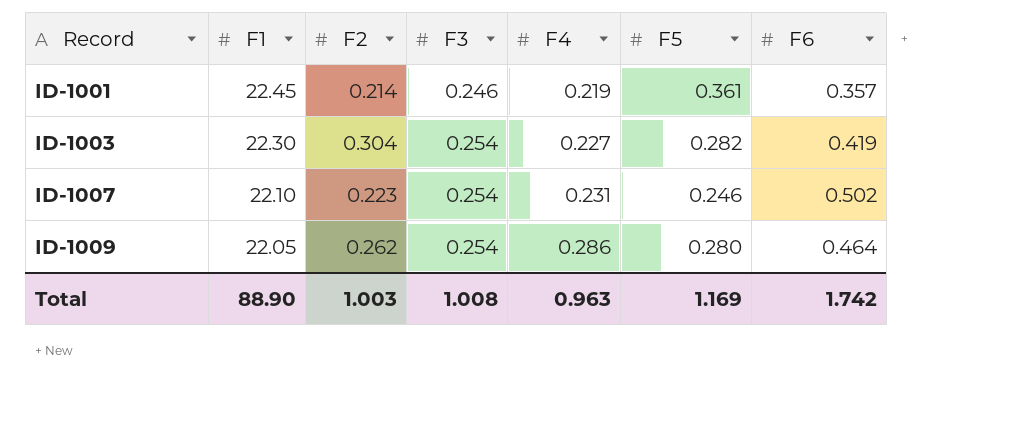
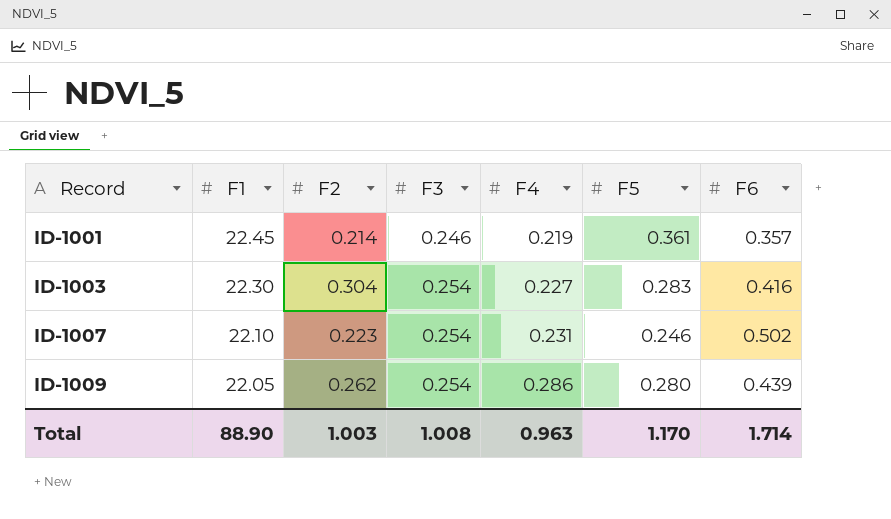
ID-1003 | F5: 0.282 -> 0.283
ID-1003 | F6: 0.419 -> 0.416
ID-1009 | F6: 0.464 -> 0.439
Total | F5: 1.169 -> 1.170
Total | F6: 1.742 -> 1.714

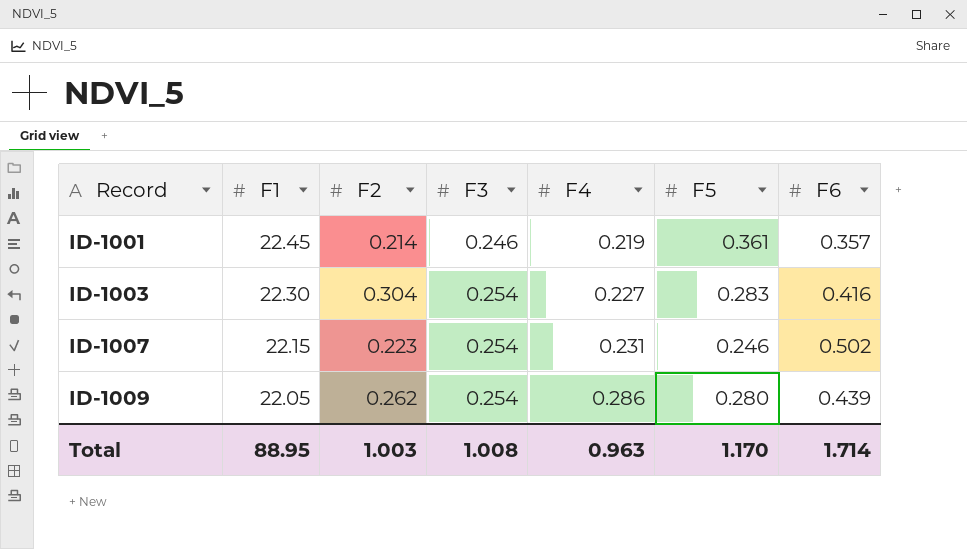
ID-1007 | F1: 22.10 -> 22.15
Total | F1: 88.90 -> 88.95

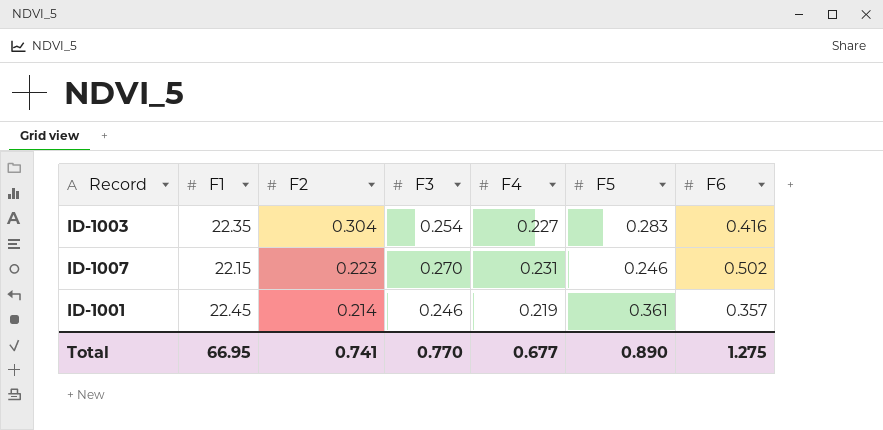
row order: Record ascending -> F2 descending
row ID-1009: 22.05 | 0.262 | 0.254 | 0.286 | 0.280 | 0.439 -> none
ID-1003 | F1: 22.30 -> 22.35
ID-1007 | F3: 0.254 -> 0.270
Total | F1: 88.95 -> 66.95
Total | F2: 1.003 -> 0.741
Total | F3: 1.008 -> 0.770
Total | F4: 0.963 -> 0.677
Total | F5: 1.170 -> 0.890
Total | F6: 1.714 -> 1.275

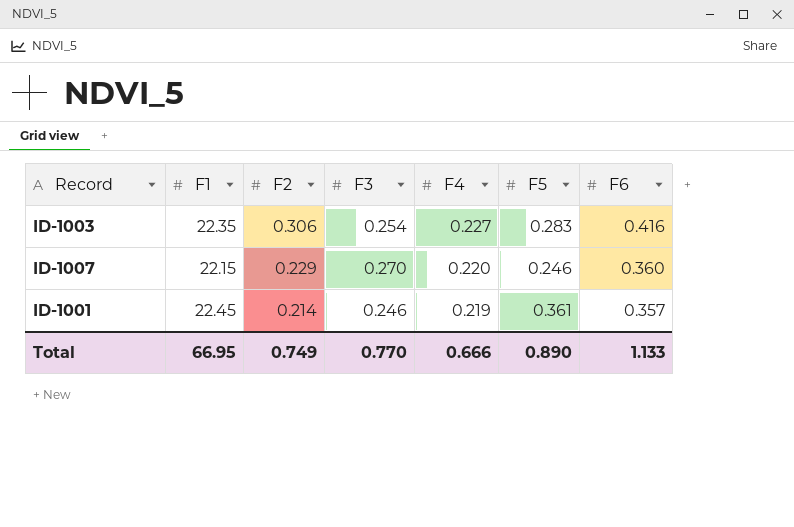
ID-1003 | F2: 0.304 -> 0.306
ID-1007 | F2: 0.223 -> 0.229
ID-1007 | F4: 0.231 -> 0.220
ID-1007 | F6: 0.502 -> 0.360
Total | F2: 0.741 -> 0.749
Total | F4: 0.677 -> 0.666
Total | F6: 1.275 -> 1.133

